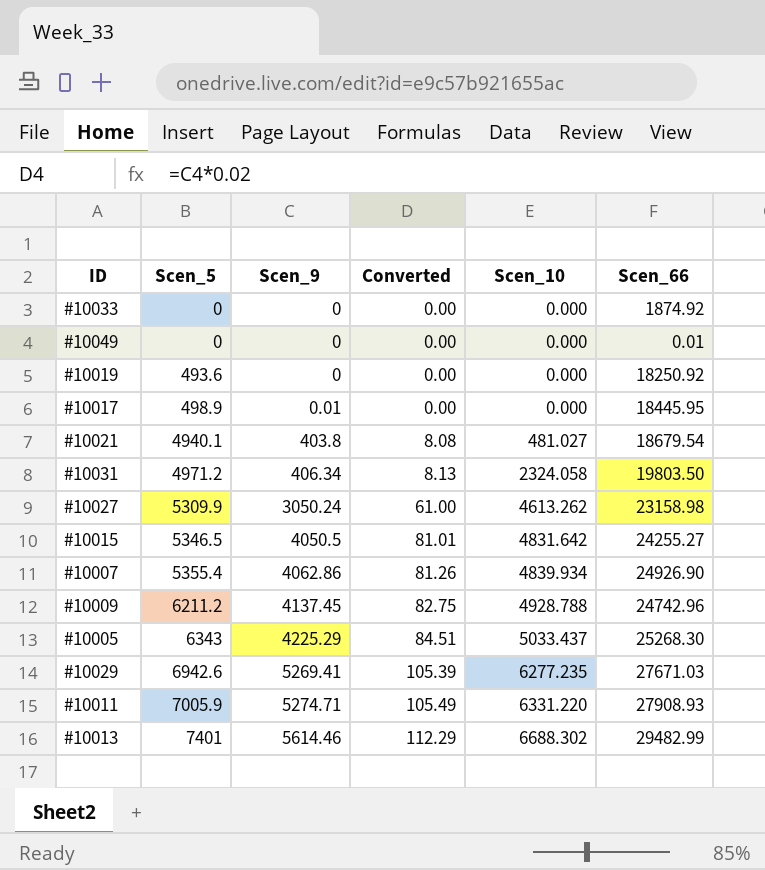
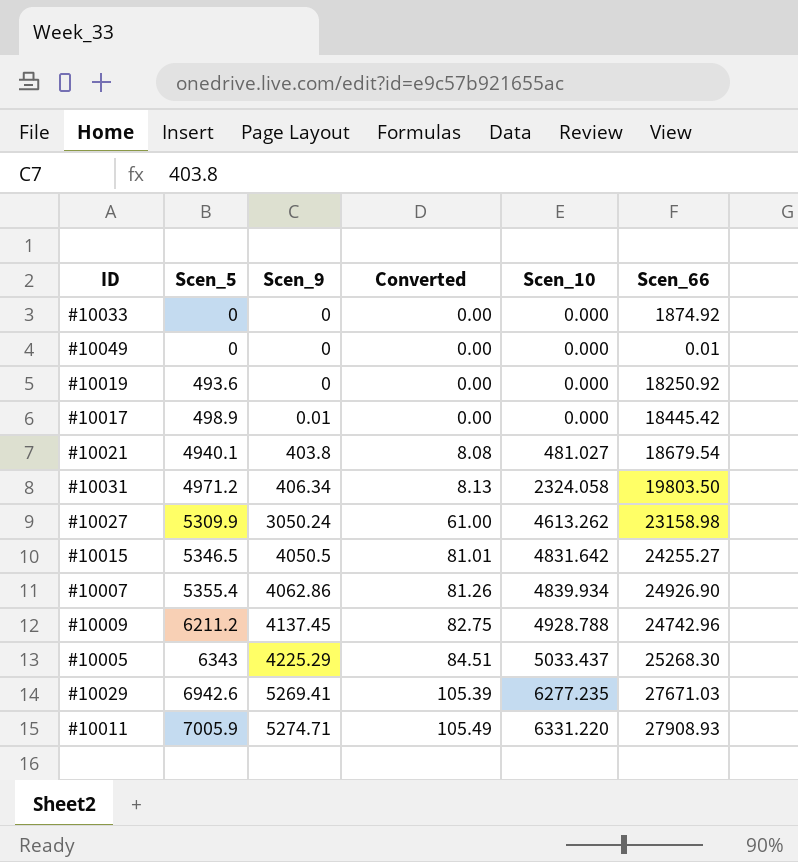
row #10013: 7401 | 5614.46 | 112.29 | 6688.302 | 29482.99 -> none
#10017 | Scen_66: 18445.95 -> 18445.42

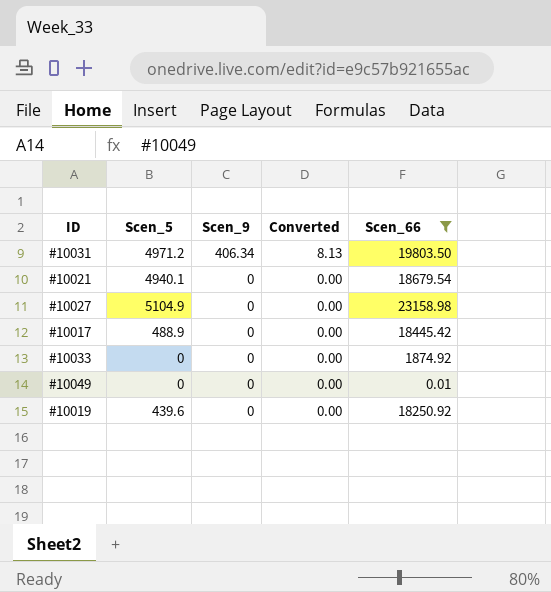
filter: none -> Scen_66 <= 23158.98
row order: Scen_5 ascending -> Scen_9 descending
column Scen_10 | position: 5 -> none
#10021 | Scen_9: 403.8 -> 0
#10021 | Converted: 8.08 -> 0.00
#10027 | Scen_5: 5309.9 -> 5104.9
#10027 | Scen_9: 3050.24 -> 0
#10027 | Converted: 61.00 -> 0.00
#10017 | Scen_5: 498.9 -> 488.9
#10017 | Scen_9: 0.01 -> 0
#10019 | Scen_5: 493.6 -> 439.6

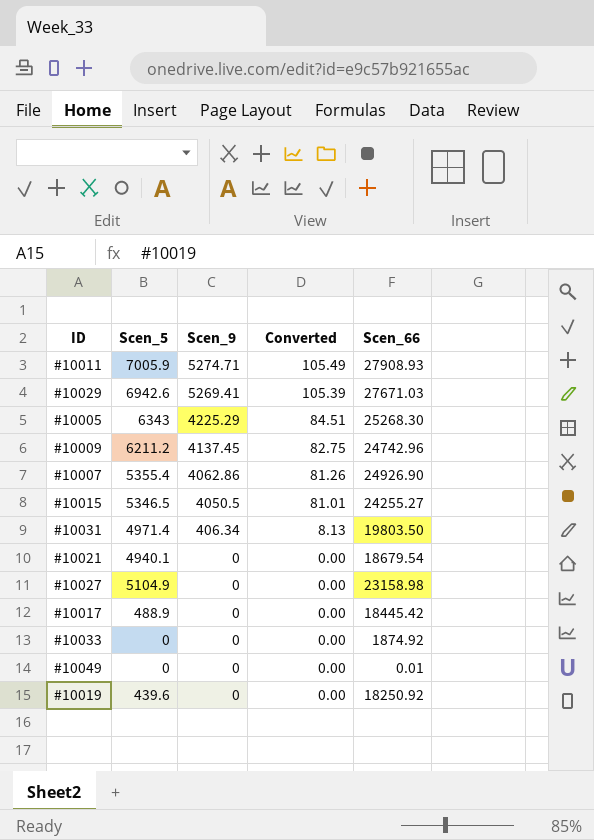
filter: Scen_66 <= 23158.98 -> none
#10031 | Scen_5: 4971.2 -> 4971.4

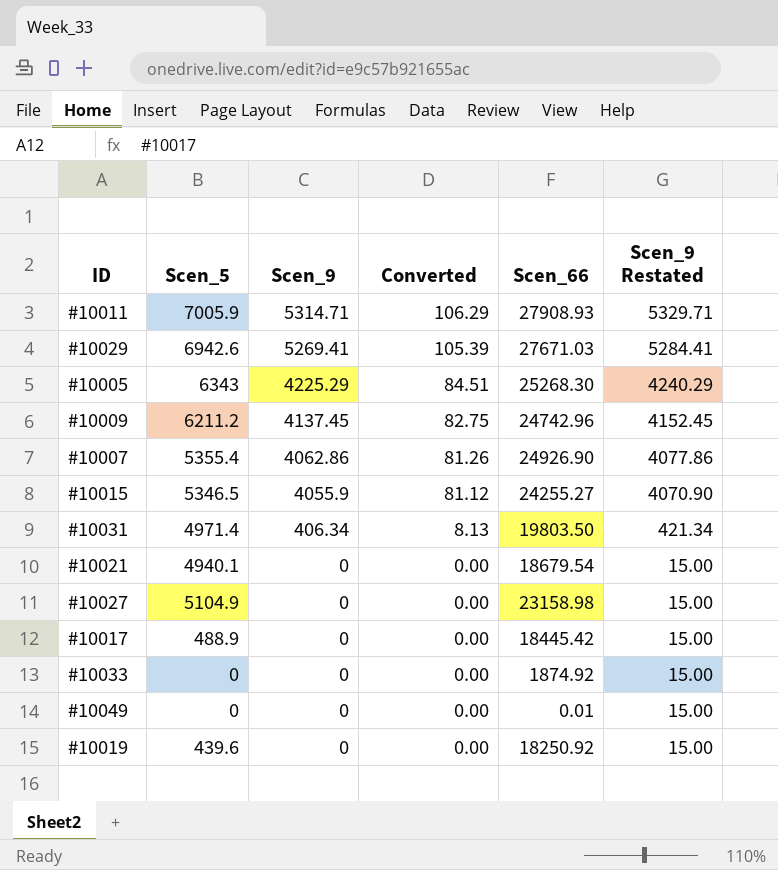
column Scen_9 Restated | formula: none -> [Scen_9] + 15
#10011 | Scen_9: 5274.71 -> 5314.71
#10011 | Converted: 105.49 -> 106.29
#10015 | Scen_9: 4050.5 -> 4055.9
#10015 | Converted: 81.01 -> 81.12

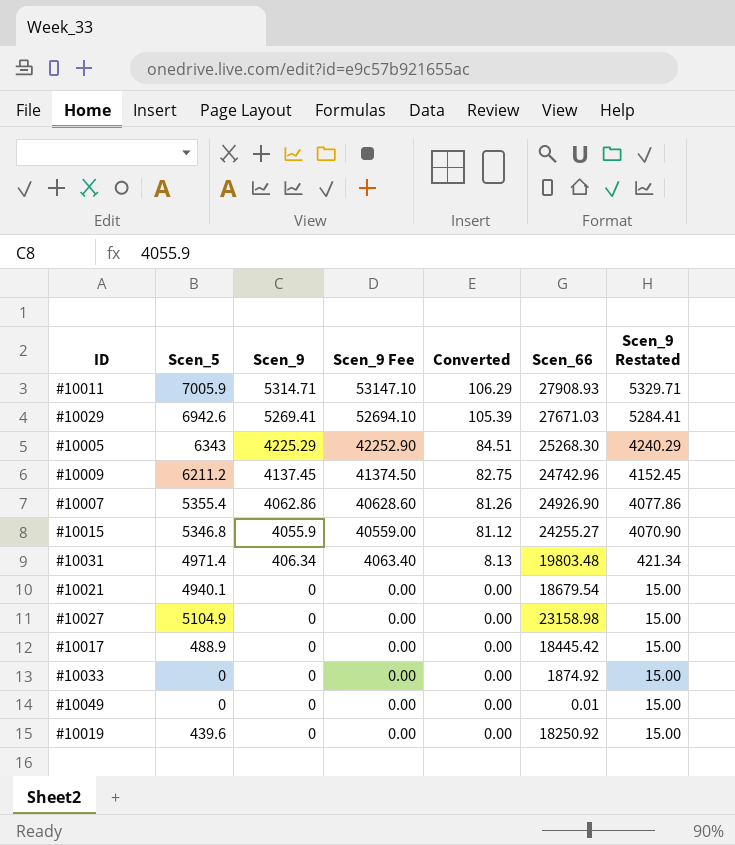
column Scen_9 Fee | formula: none -> [Scen_9] * 10
#10015 | Scen_5: 5346.5 -> 5346.8
#10031 | Scen_66: 19803.50 -> 19803.48

